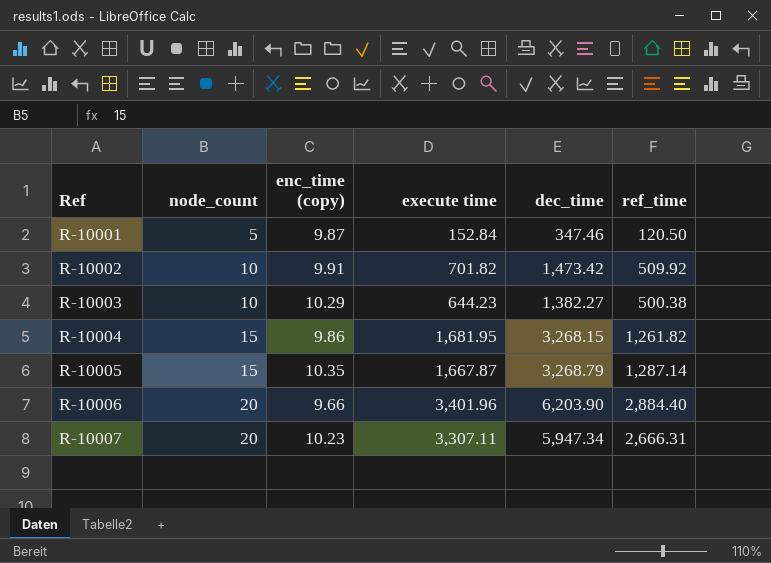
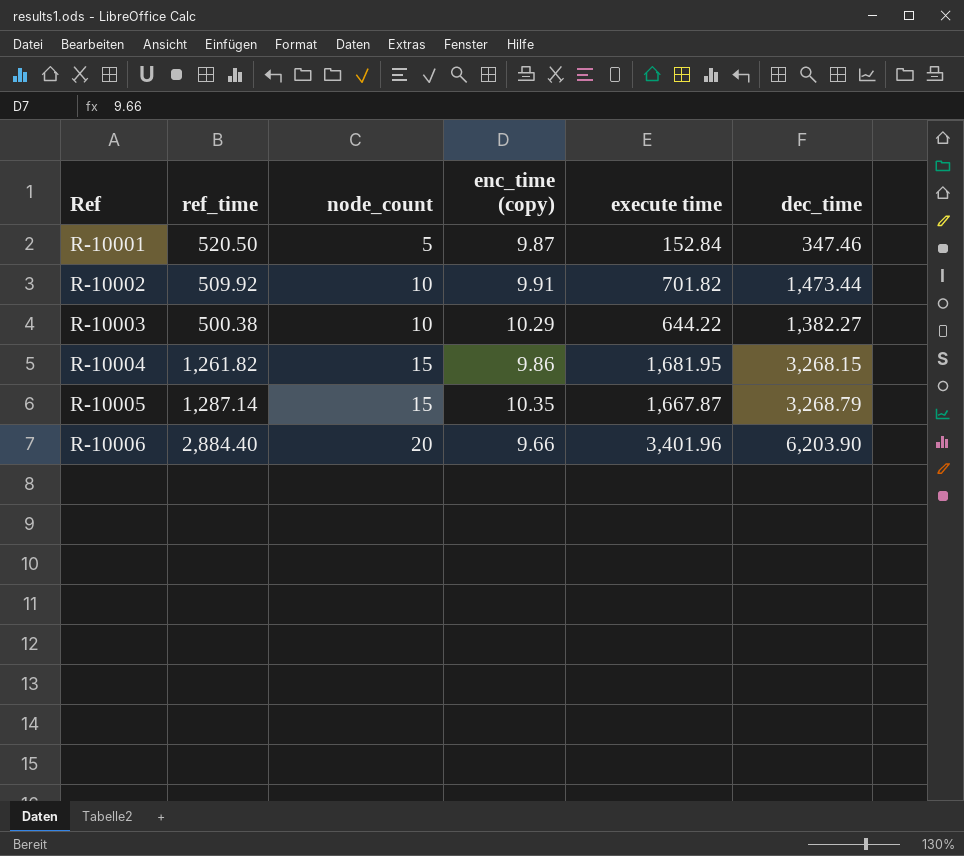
column ref_time | position: 6 -> 2
row R-10007: 20 | 10.23 | 3,307.11 | 5,947.34 | 2,666.31 -> none
R-10001 | ref_time: 120.50 -> 520.50
R-10002 | dec_time: 1,473.42 -> 1,473.44
R-10003 | execute time: 644.23 -> 644.22

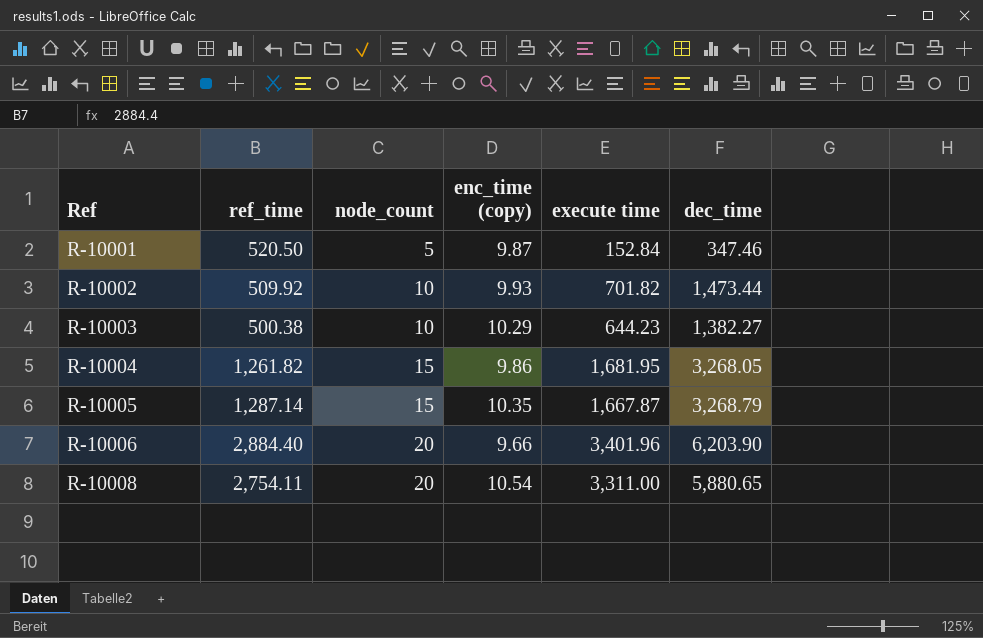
R-10002 | enc_time (copy): 9.91 -> 9.93
R-10003 | execute time: 644.22 -> 644.23
R-10004 | dec_time: 3,268.15 -> 3,268.05
row R-10008: none -> 2,754.11 | 20 | 10.54 | 3,311.00 | 5,880.65

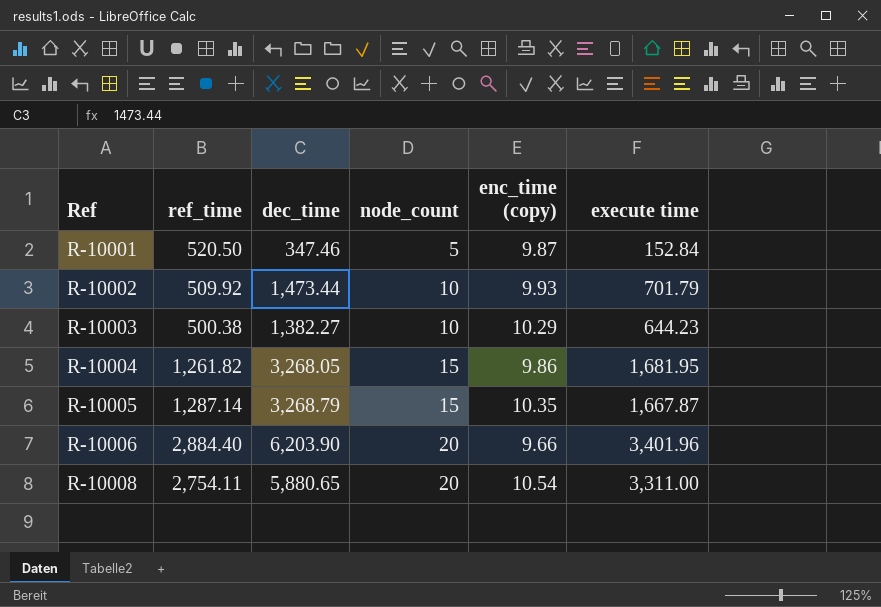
column dec_time | position: 6 -> 3
R-10002 | execute time: 701.82 -> 701.79

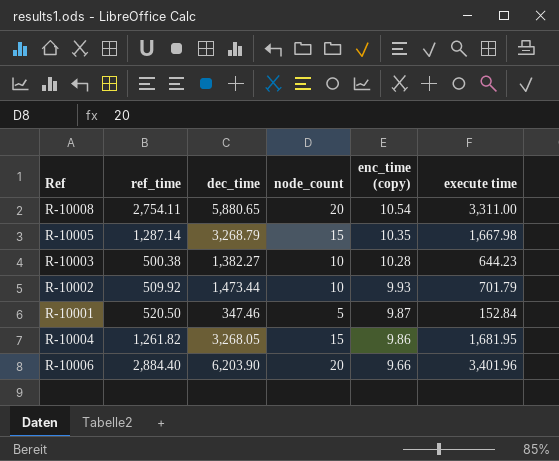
row order: Ref ascending -> enc_time (copy) descending
R-10005 | execute time: 1,667.87 -> 1,667.98
R-10003 | enc_time (copy): 10.29 -> 10.28

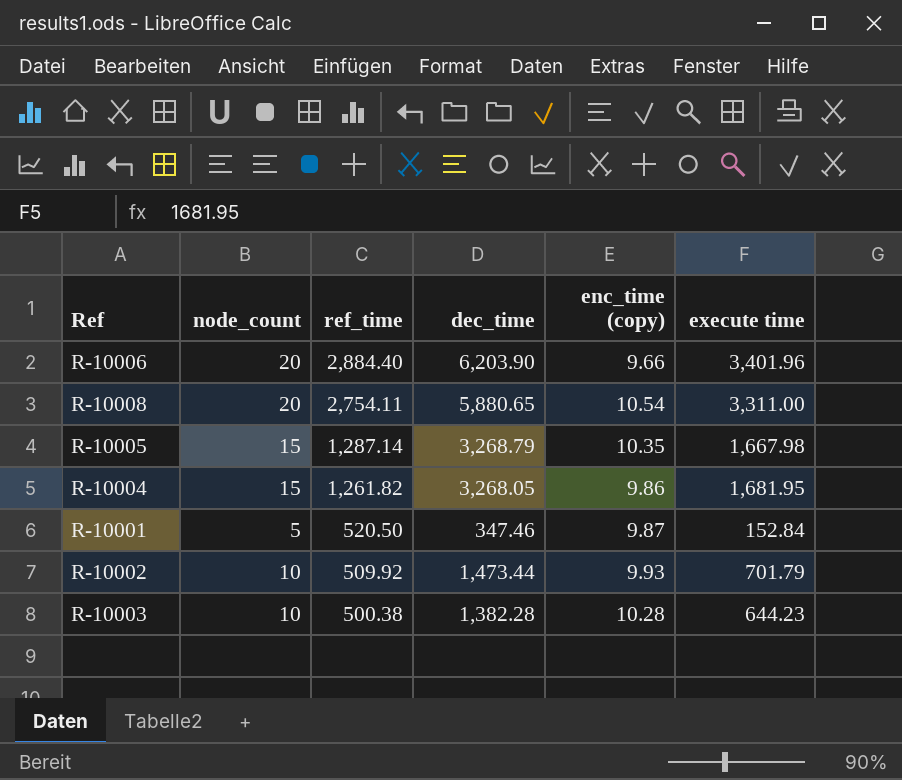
row order: enc_time (copy) descending -> ref_time descending
column node_count | position: 4 -> 2
R-10003 | dec_time: 1,382.27 -> 1,382.28

